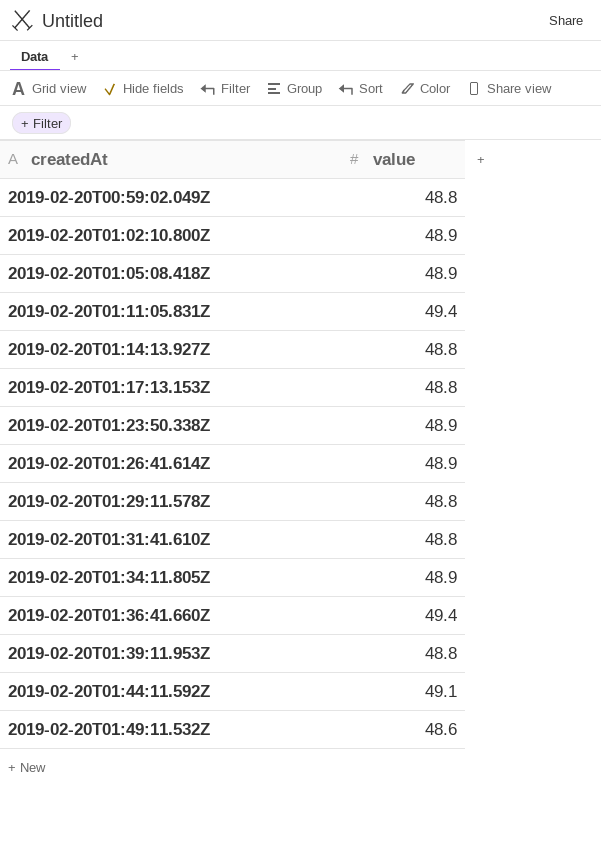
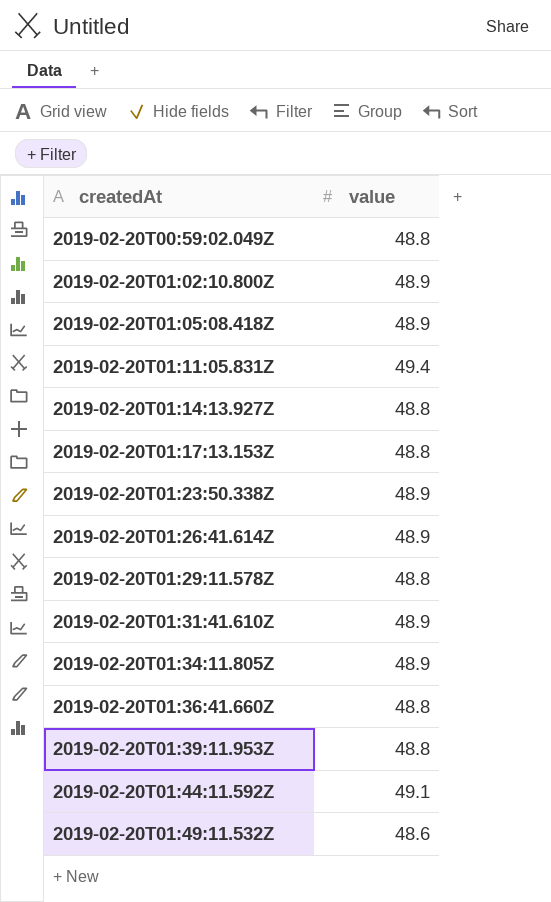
2019-02-20T01:31:41.610Z | value: 48.8 -> 48.9
2019-02-20T01:36:41.660Z | value: 49.4 -> 48.8

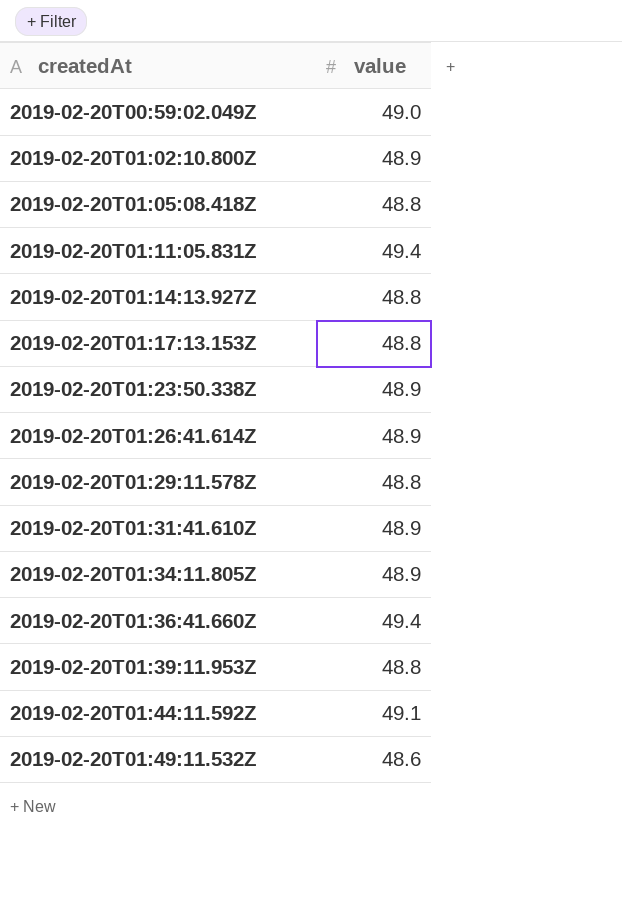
2019-02-20T00:59:02.049Z | value: 48.8 -> 49.0
2019-02-20T01:05:08.418Z | value: 48.9 -> 48.8
2019-02-20T01:36:41.660Z | value: 48.8 -> 49.4

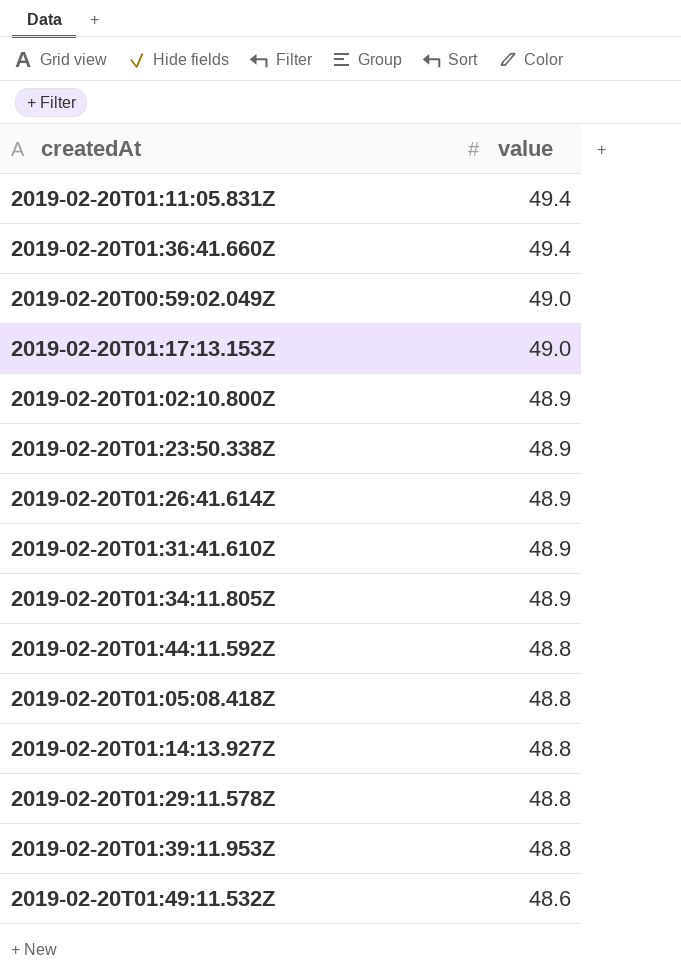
row order: createdAt ascending -> value descending
2019-02-20T01:17:13.153Z | value: 48.8 -> 49.0
2019-02-20T01:44:11.592Z | value: 49.1 -> 48.8

